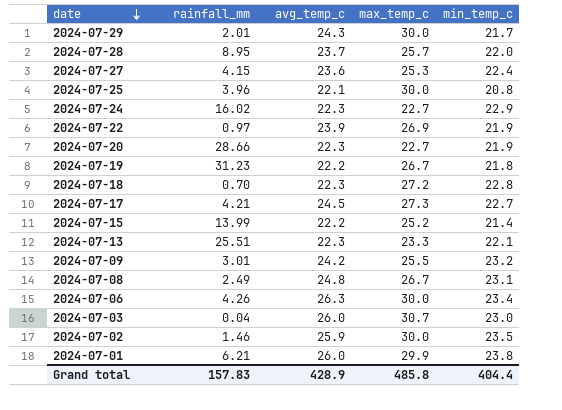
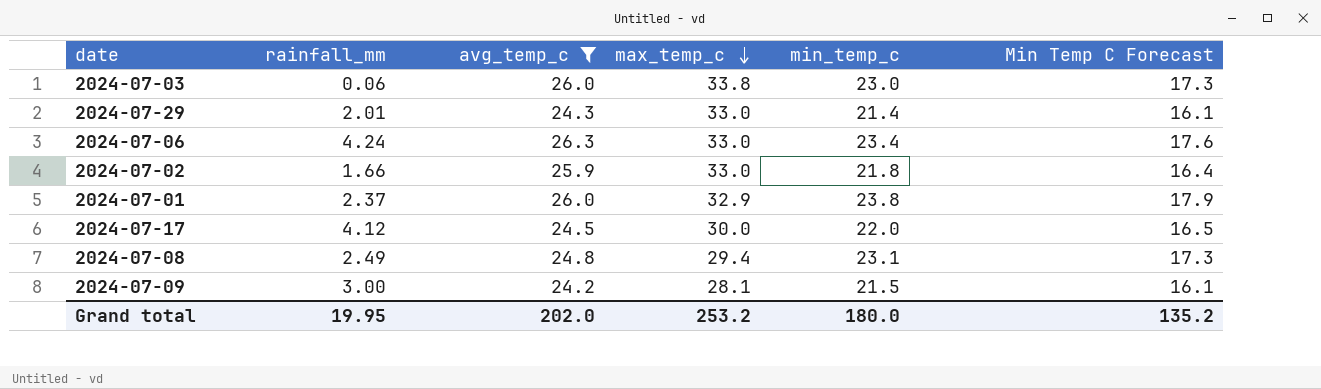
filter: none -> avg_temp_c >= 24.2
row order: date descending -> max_temp_c descending
column Min Temp C Forecast | formula: none -> [min_temp_c] * 0.75
2024-07-03 | rainfall_mm: 0.04 -> 0.06
2024-07-03 | max_temp_c: 30.7 -> 33.8
2024-07-29 | max_temp_c: 30.0 -> 33.0
2024-07-29 | min_temp_c: 21.7 -> 21.4
2024-07-06 | rainfall_mm: 4.26 -> 4.24
2024-07-06 | max_temp_c: 30.0 -> 33.0
2024-07-02 | rainfall_mm: 1.46 -> 1.66
2024-07-02 | max_temp_c: 30.0 -> 33.0
2024-07-02 | min_temp_c: 23.5 -> 21.8
2024-07-01 | rainfall_mm: 6.21 -> 2.37
2024-07-01 | max_temp_c: 29.9 -> 32.9
2024-07-17 | rainfall_mm: 4.21 -> 4.12
2024-07-17 | max_temp_c: 27.3 -> 30.0
2024-07-17 | min_temp_c: 22.7 -> 22.0
2024-07-08 | max_temp_c: 26.7 -> 29.4
2024-07-09 | rainfall_mm: 3.01 -> 3.00
2024-07-09 | max_temp_c: 25.5 -> 28.1
2024-07-09 | min_temp_c: 23.2 -> 21.5
Grand total | rainfall_mm: 157.83 -> 19.95
Grand total | avg_temp_c: 428.9 -> 202.0
Grand total | max_temp_c: 485.8 -> 253.2
Grand total | min_temp_c: 404.4 -> 180.0

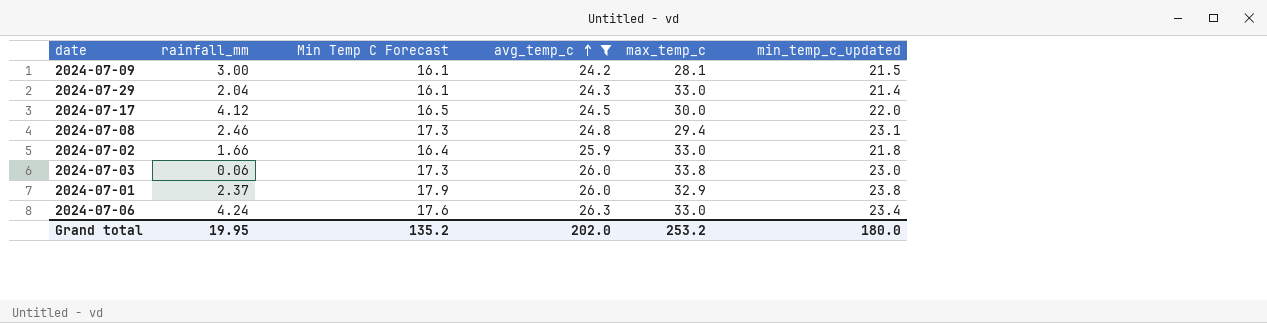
row order: max_temp_c descending -> avg_temp_c ascending
column Min Temp C Forecast | position: 6 -> 3
column name: min_temp_c -> min_temp_c_updated
2024-07-29 | rainfall_mm: 2.01 -> 2.04
2024-07-08 | rainfall_mm: 2.49 -> 2.46

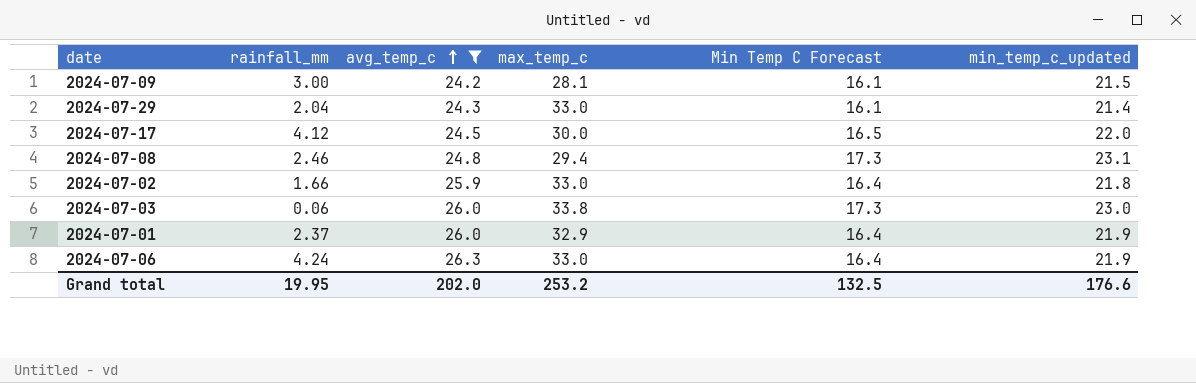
column Min Temp C Forecast | position: 3 -> 5
2024-07-01 | Min Temp C Forecast: 17.9 -> 16.4
2024-07-01 | min_temp_c_updated: 23.8 -> 21.9
2024-07-06 | Min Temp C Forecast: 17.6 -> 16.4
2024-07-06 | min_temp_c_updated: 23.4 -> 21.9
Grand total | Min Temp C Forecast: 135.2 -> 132.5
Grand total | min_temp_c_updated: 180.0 -> 176.6

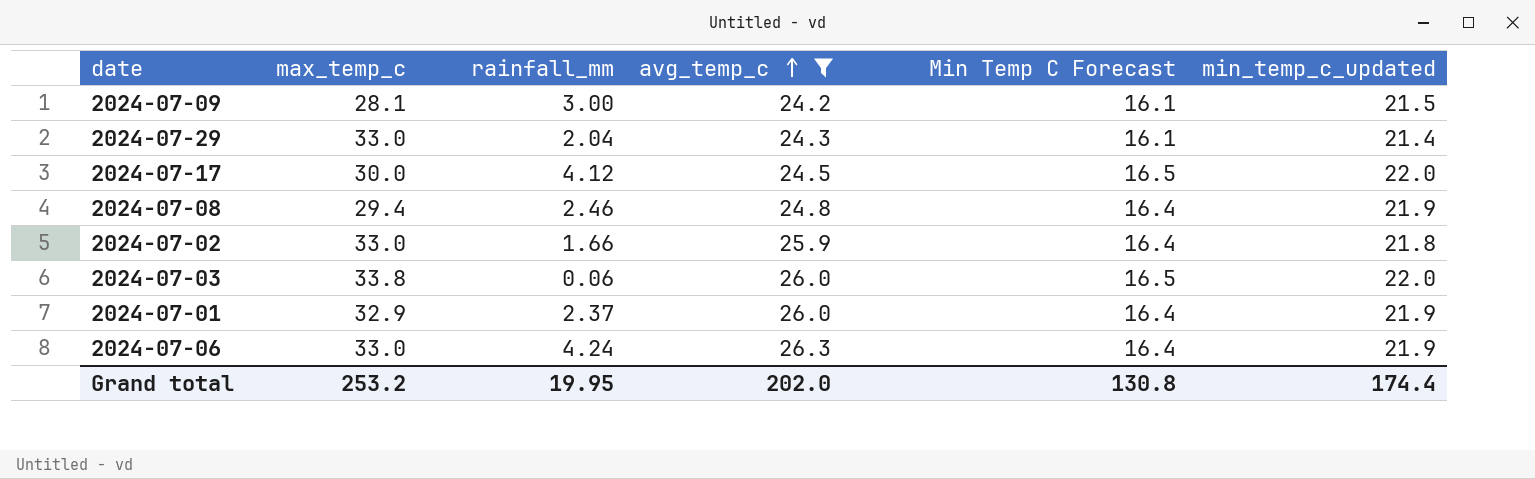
column max_temp_c | position: 4 -> 2
2024-07-08 | Min Temp C Forecast: 17.3 -> 16.4
2024-07-08 | min_temp_c_updated: 23.1 -> 21.9
2024-07-03 | Min Temp C Forecast: 17.3 -> 16.5
2024-07-03 | min_temp_c_updated: 23.0 -> 22.0
Grand total | Min Temp C Forecast: 132.5 -> 130.8
Grand total | min_temp_c_updated: 176.6 -> 174.4

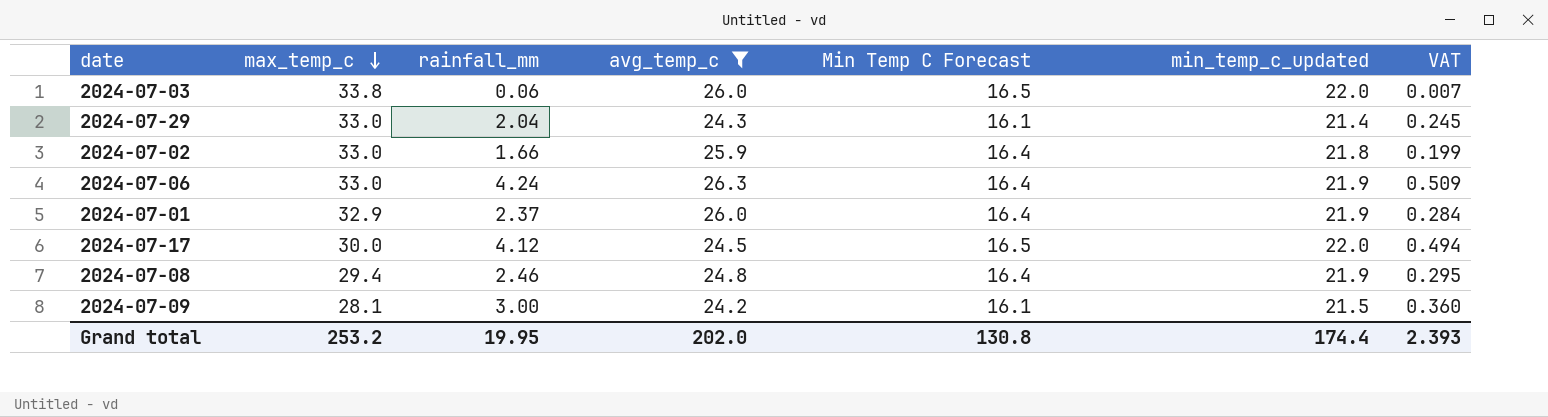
row order: avg_temp_c ascending -> max_temp_c descending
column VAT | formula: none -> [rainfall_mm] * 0.12

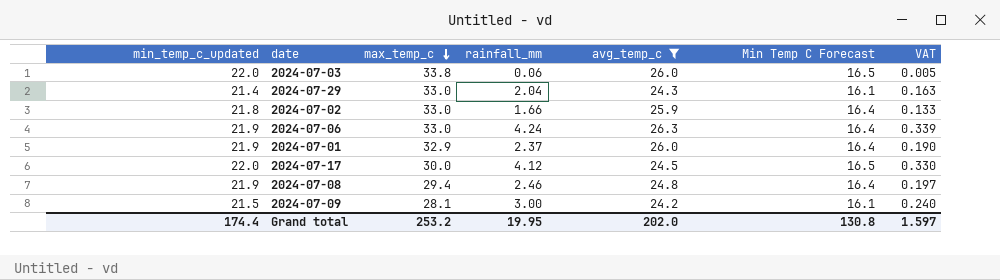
column min_temp_c_updated | position: 6 -> 1
column VAT | formula: [rainfall_mm] * 0.12 -> [rainfall_mm] * 0.08
Grand total | VAT: 2.393 -> 1.597

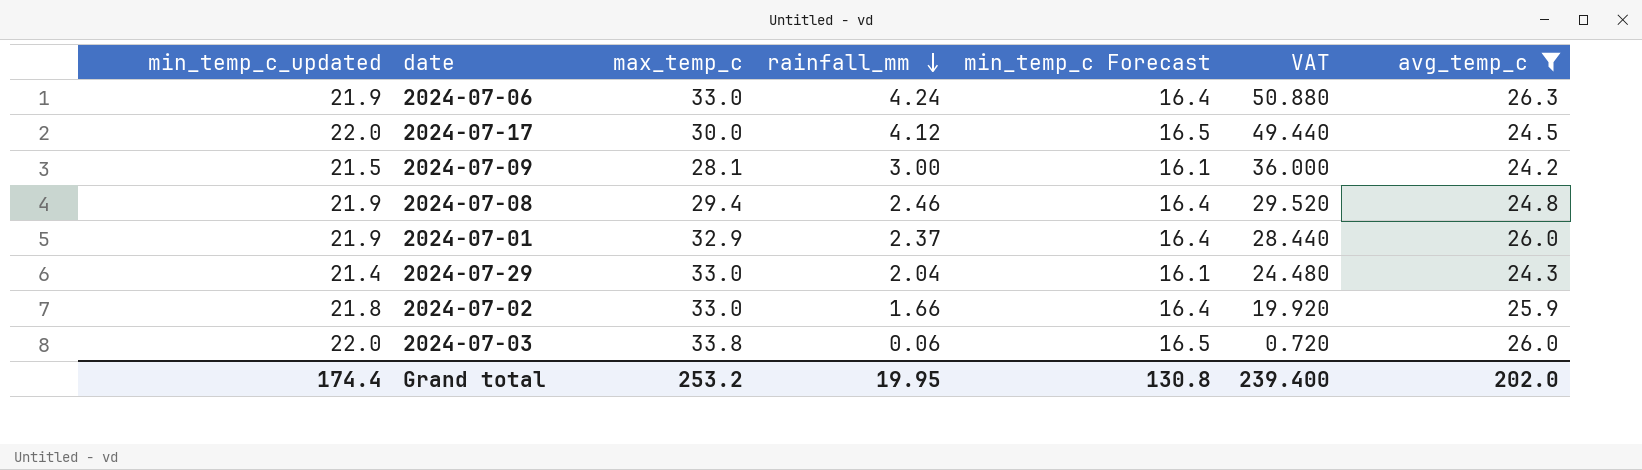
row order: max_temp_c descending -> rainfall_mm descending
column name: Min Temp C Forecast -> min_temp_c Forecast
column VAT | formula: [rainfall_mm] * 0.08 -> [rainfall_mm] * 12
column avg_temp_c | position: 5 -> 7
Grand total | VAT: 1.597 -> 239.400

